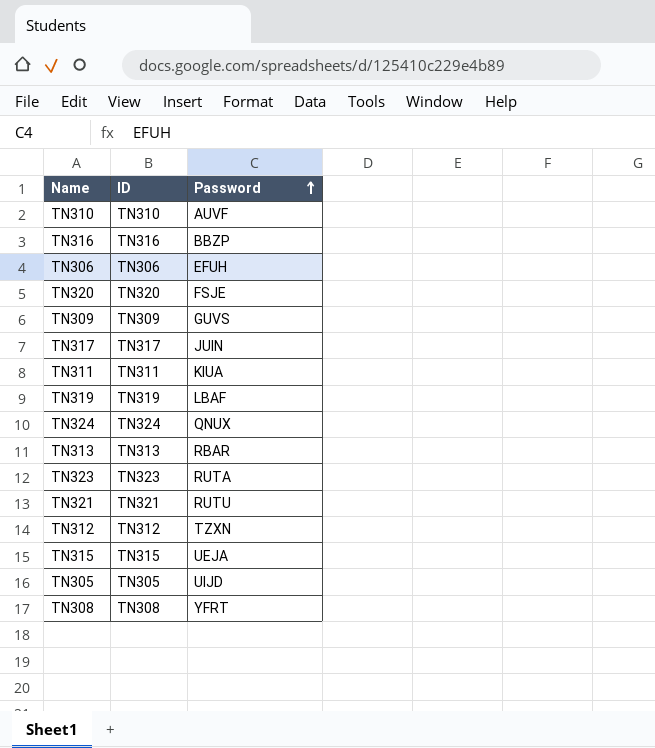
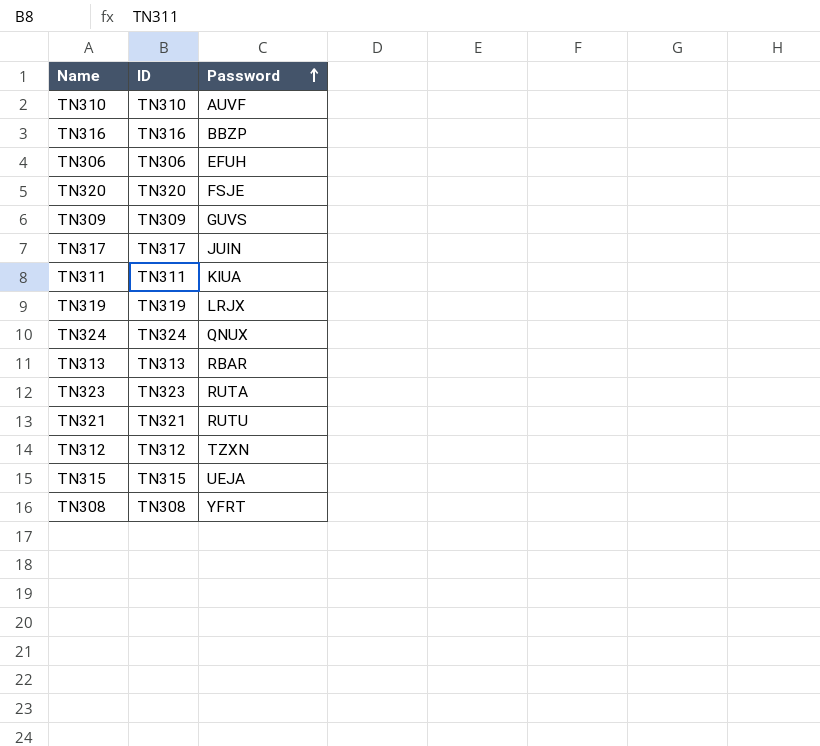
row TN305: TN305 | UIJD -> none
TN319 | Password: LBAF -> LRJX

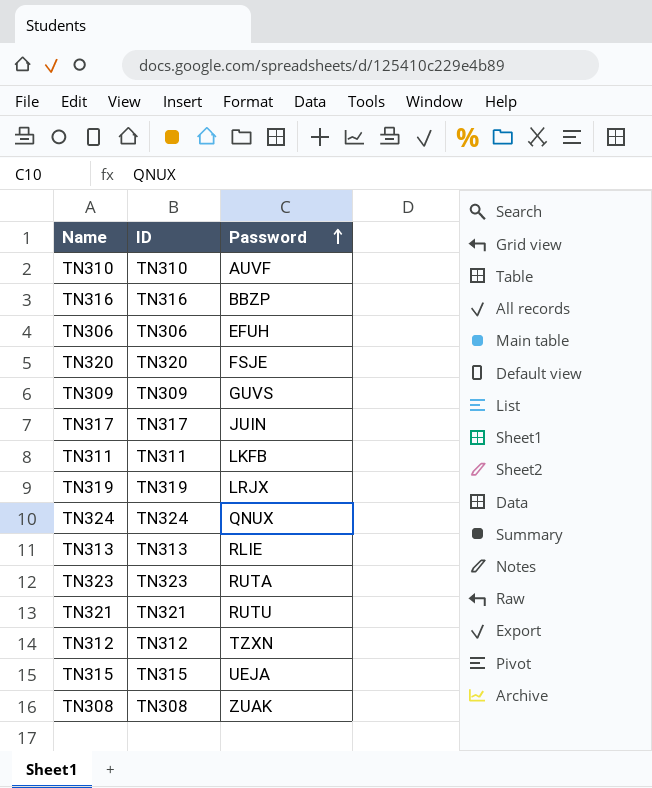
TN311 | Password: KIUA -> LKFB
TN313 | Password: RBAR -> RLIE
TN308 | Password: YFRT -> ZUAK

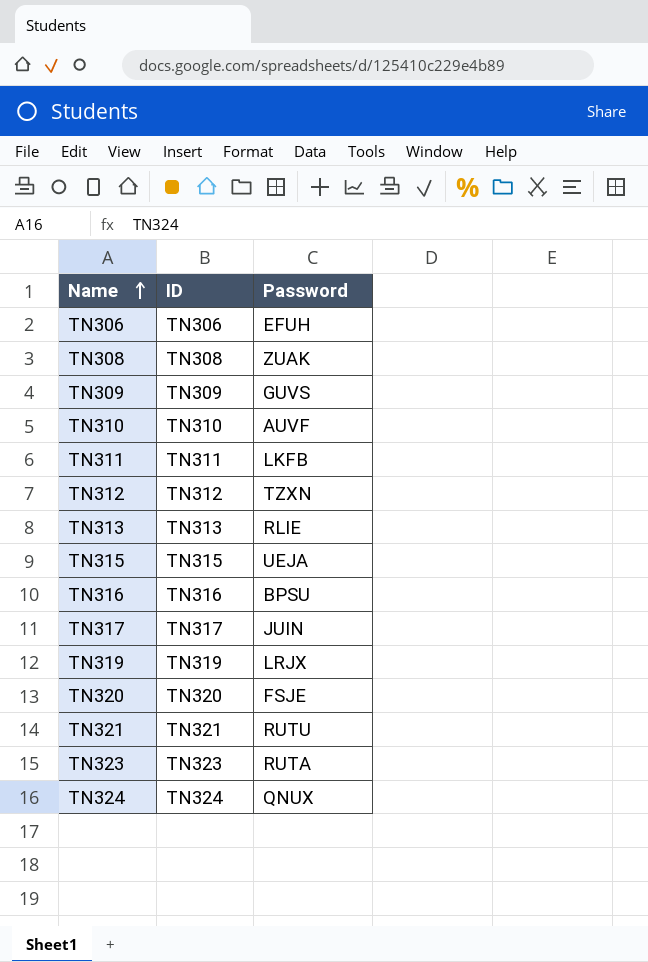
row order: Password ascending -> Name ascending
TN316 | Password: BBZP -> BPSU

